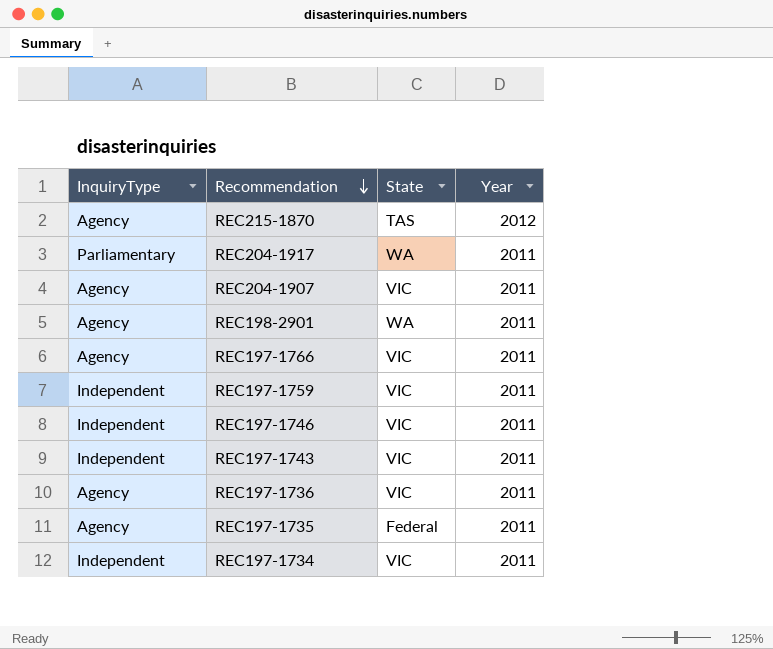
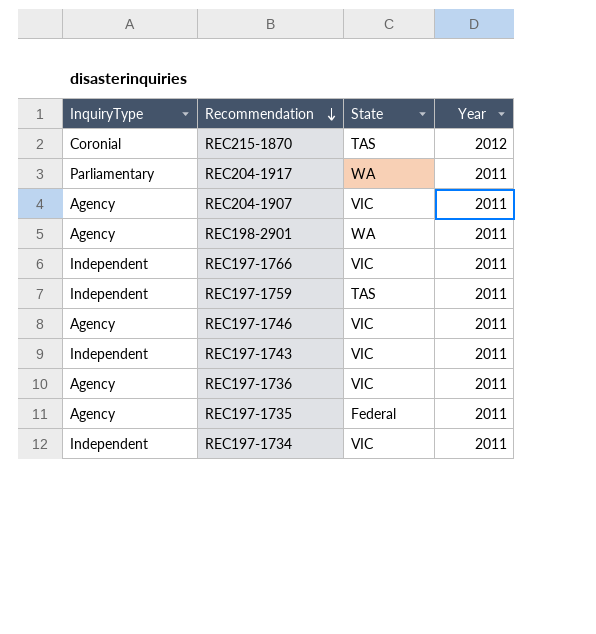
REC215-1870 | InquiryType: Agency -> Coronial
REC197-1766 | InquiryType: Agency -> Independent
REC197-1759 | State: VIC -> TAS
REC197-1746 | InquiryType: Independent -> Agency

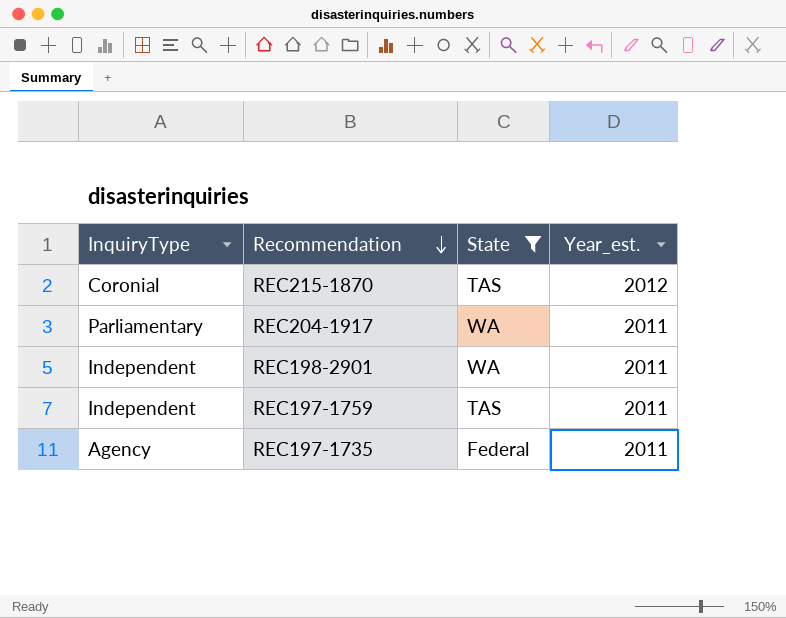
filter: none -> State != VIC
column name: Year -> Year_est.
REC198-2901 | InquiryType: Agency -> Independent

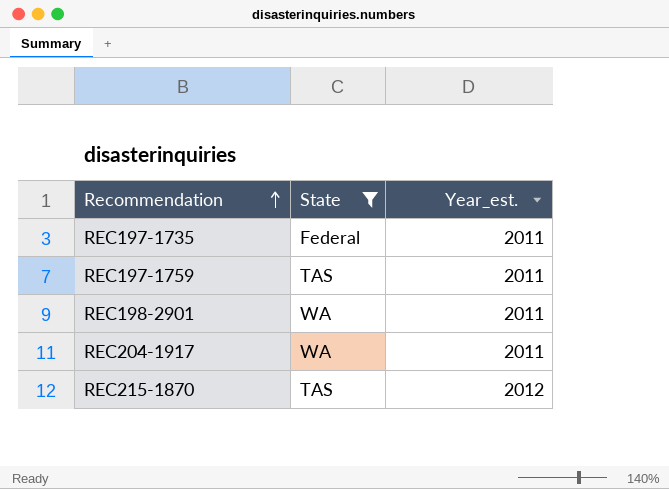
row order: Recommendation descending -> Recommendation ascending
column InquiryType | position: 1 -> none

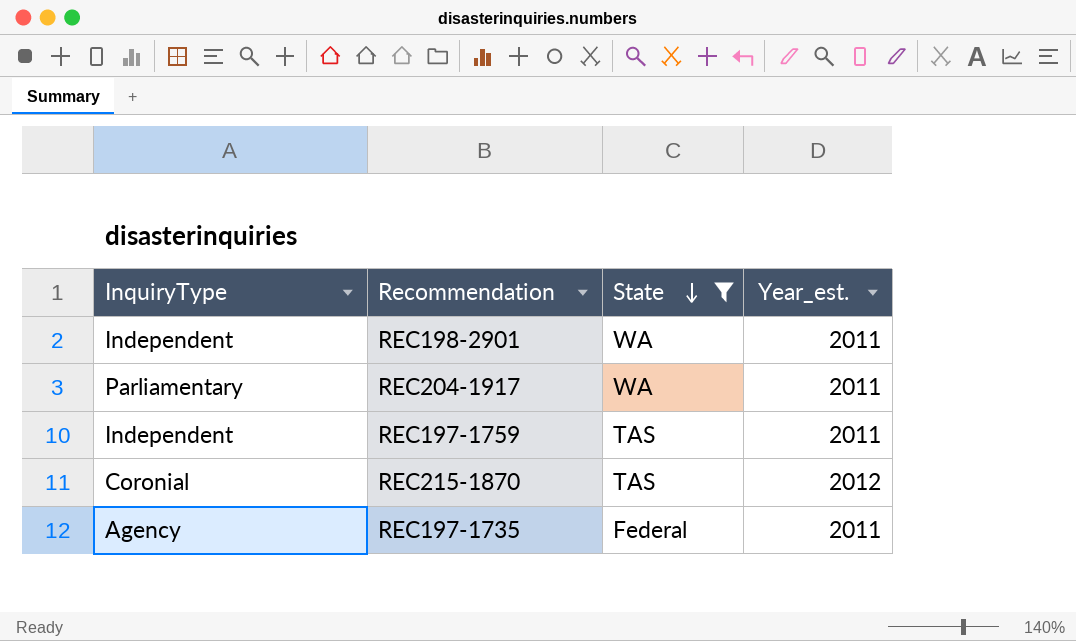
row order: Recommendation ascending -> State descending
column InquiryType | position: none -> 1

